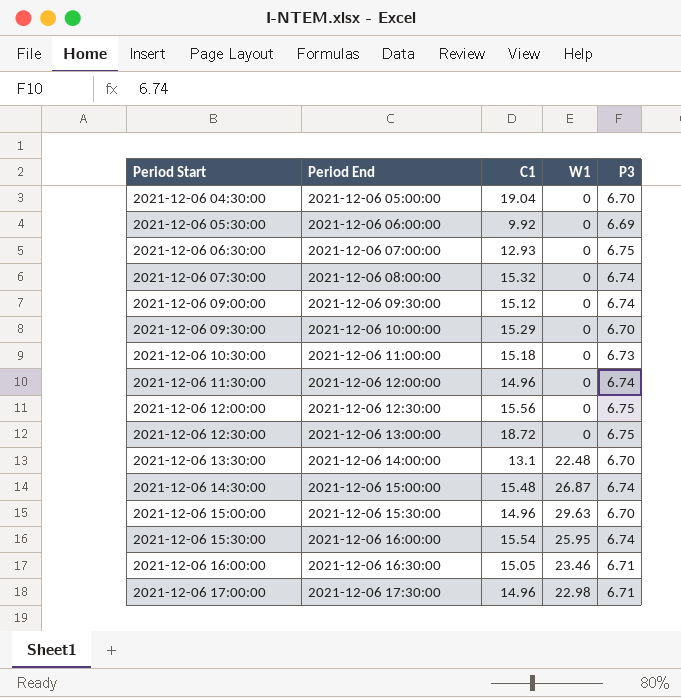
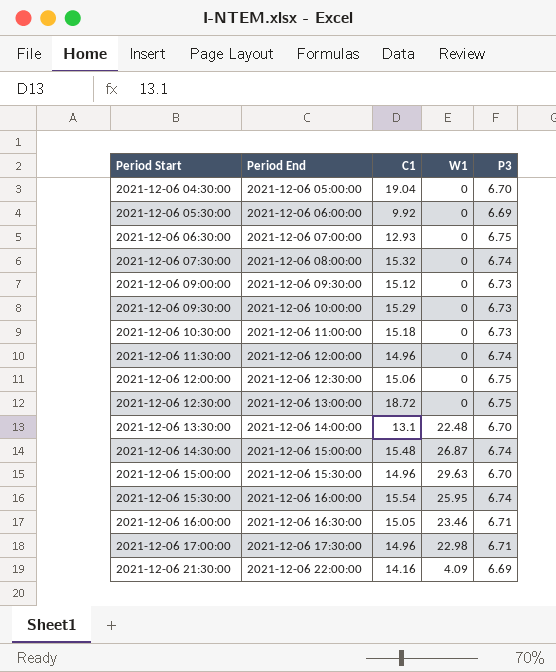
2021-12-06 09:00:00 | P3: 6.74 -> 6.73
2021-12-06 09:30:00 | P3: 6.70 -> 6.73
2021-12-06 12:00:00 | C1: 15.56 -> 15.06
row 2021-12-06 21:30:00: none -> 2021-12-06 22:00:00 | 14.16 | 4.09 | 6.69

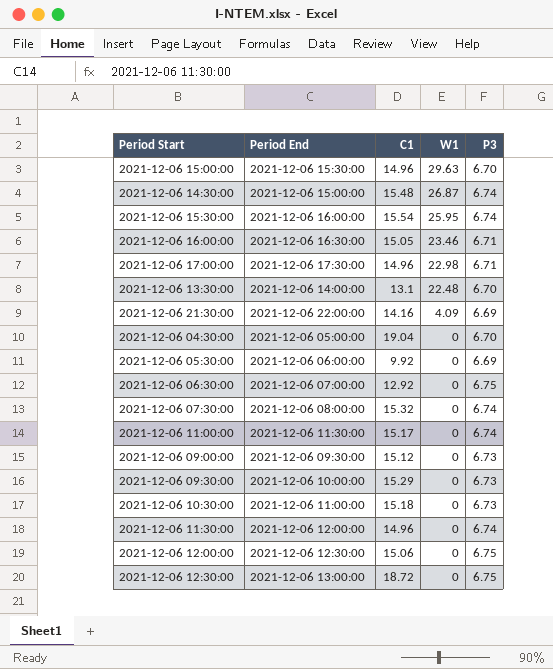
row order: Period Start ascending -> W1 descending
2021-12-06 06:30:00 | C1: 12.93 -> 12.92
row 2021-12-06 11:00:00: none -> 2021-12-06 11:30:00 | 15.17 | 0 | 6.74

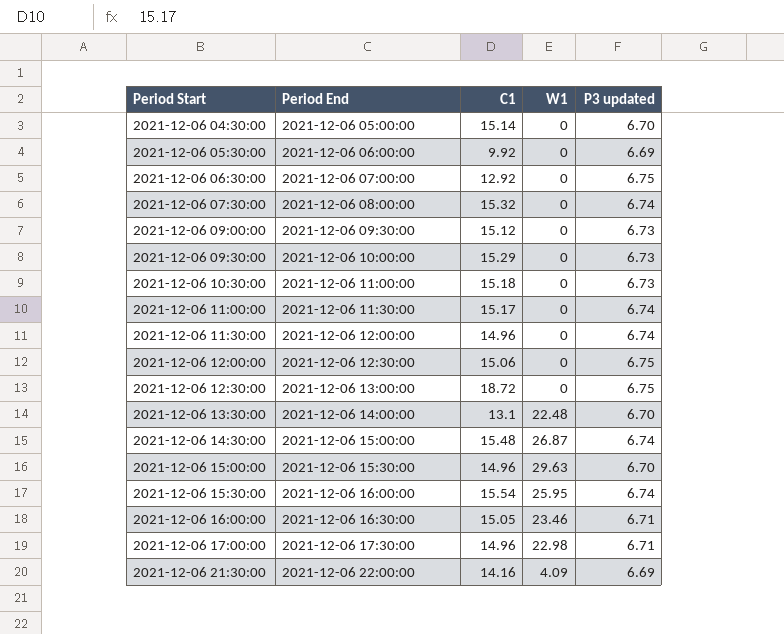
row order: W1 descending -> Period Start ascending
column name: P3 -> P3 updated
2021-12-06 04:30:00 | C1: 19.04 -> 15.14

